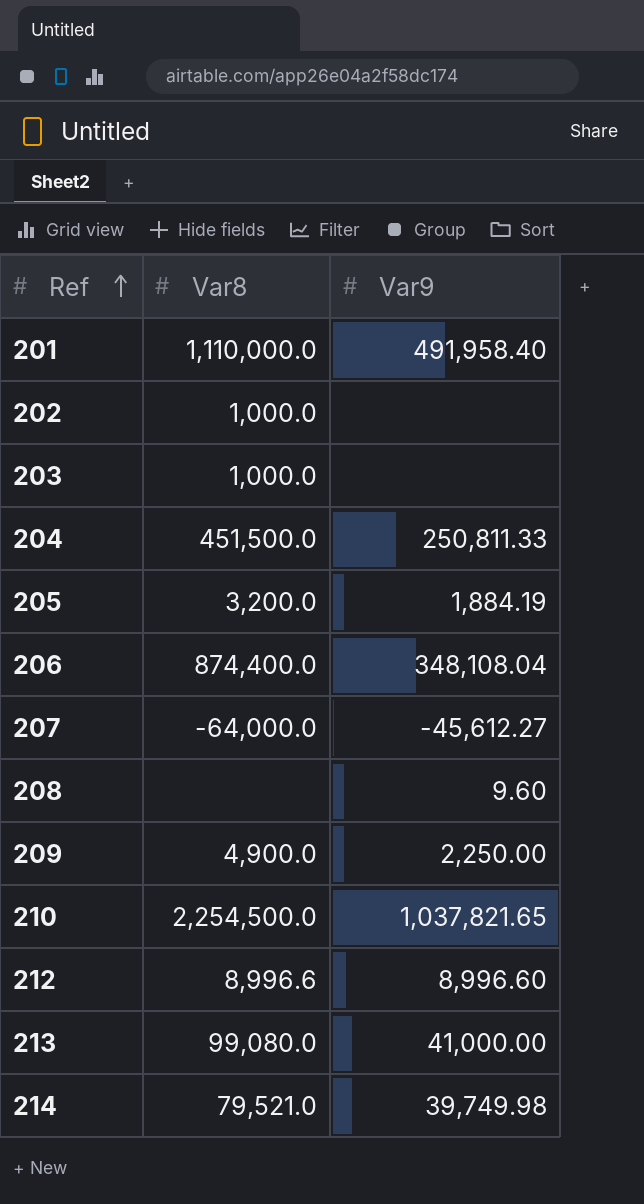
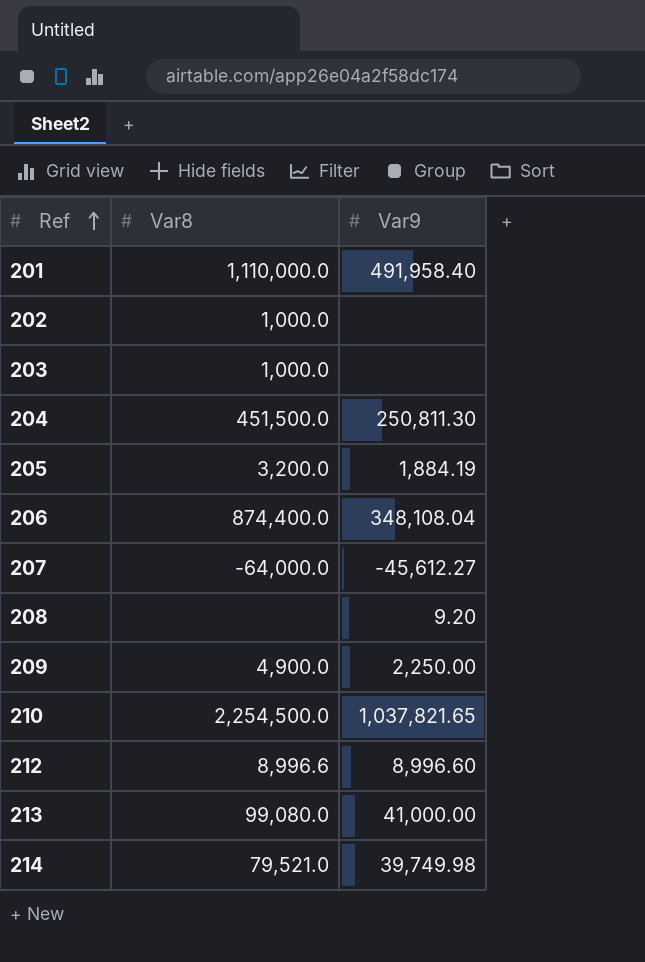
204 | Var9: 250,811.33 -> 250,811.30
208 | Var9: 9.60 -> 9.20

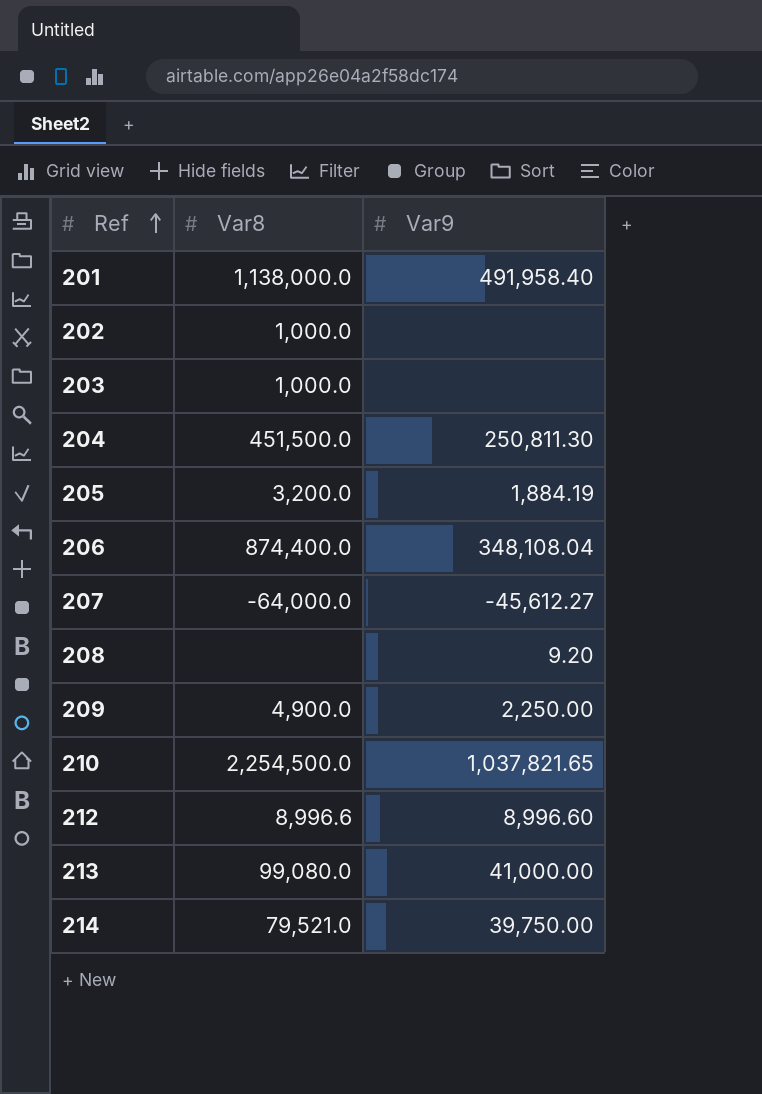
201 | Var8: 1,110,000.0 -> 1,138,000.0
214 | Var9: 39,749.98 -> 39,750.00

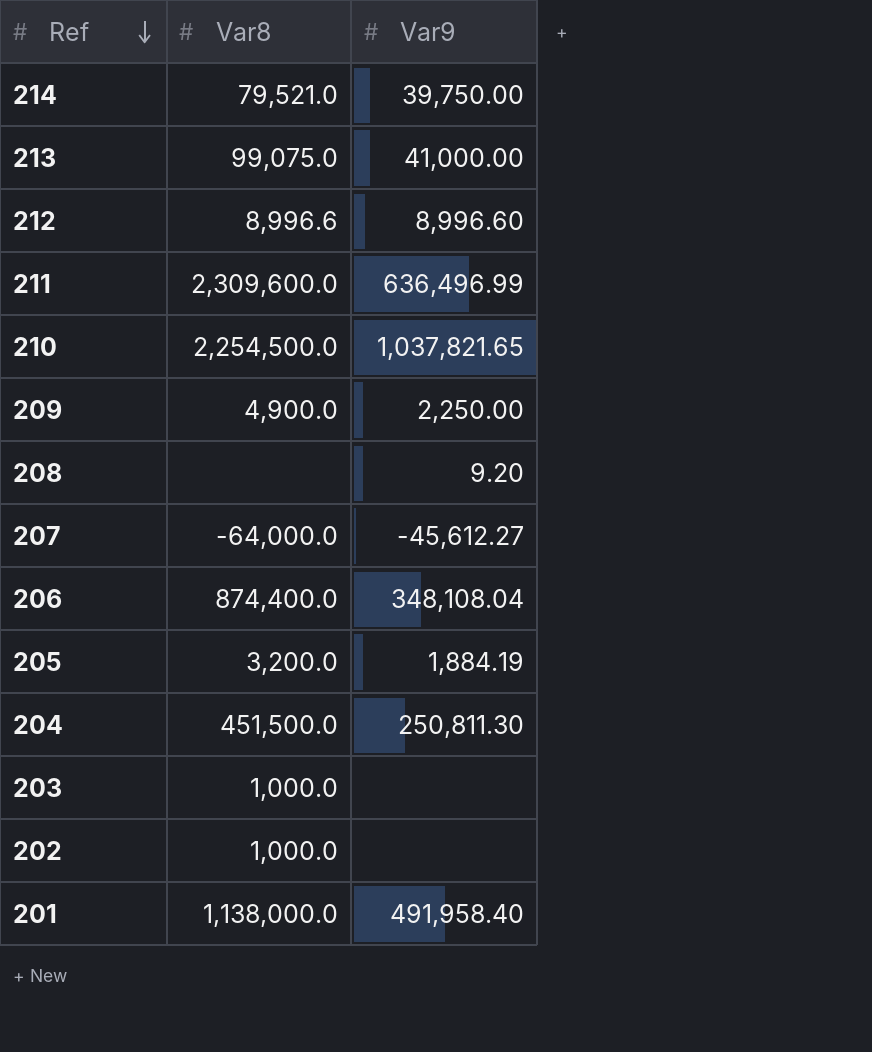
row order: Ref ascending -> Ref descending
213 | Var8: 99,080.0 -> 99,075.0
row 211: none -> 2,309,600.0 | 636,496.99

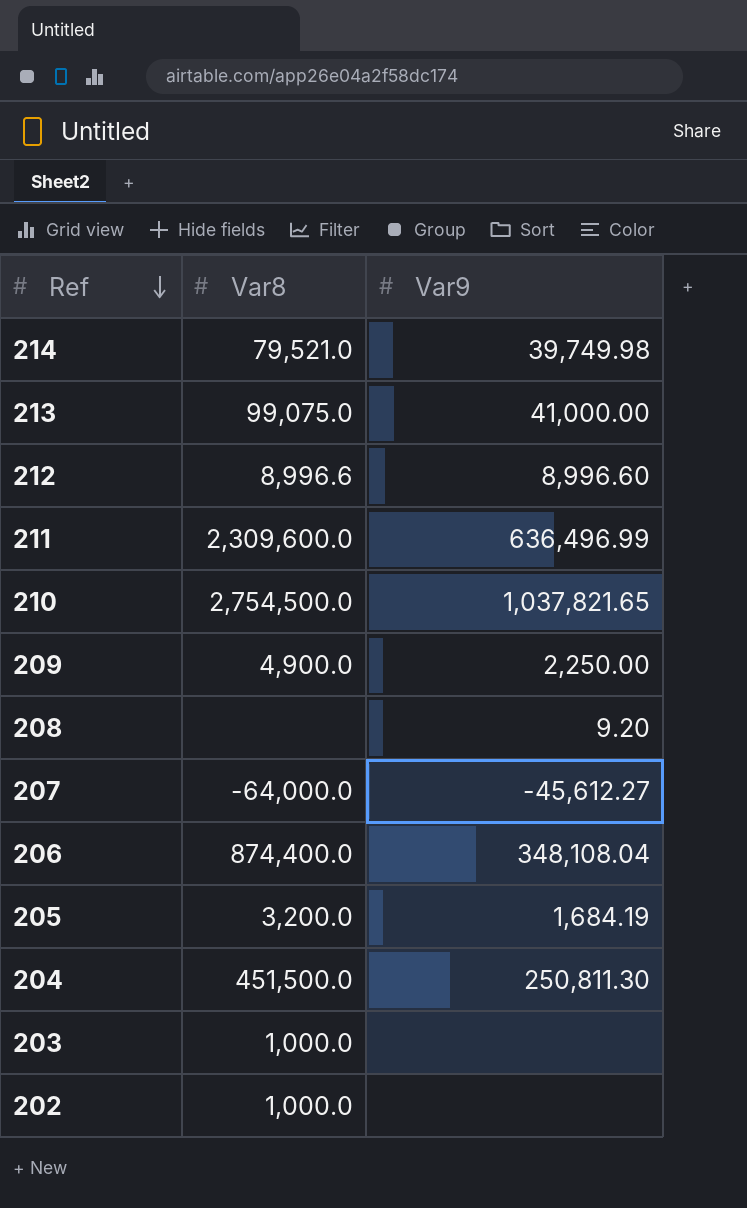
row 201: 1,138,000.0 | 491,958.40 -> none
214 | Var9: 39,750.00 -> 39,749.98
210 | Var8: 2,254,500.0 -> 2,754,500.0
205 | Var9: 1,884.19 -> 1,684.19

